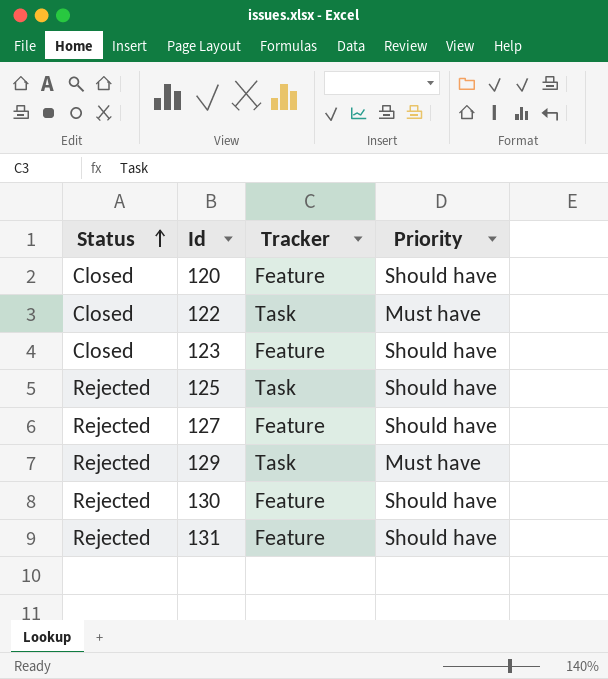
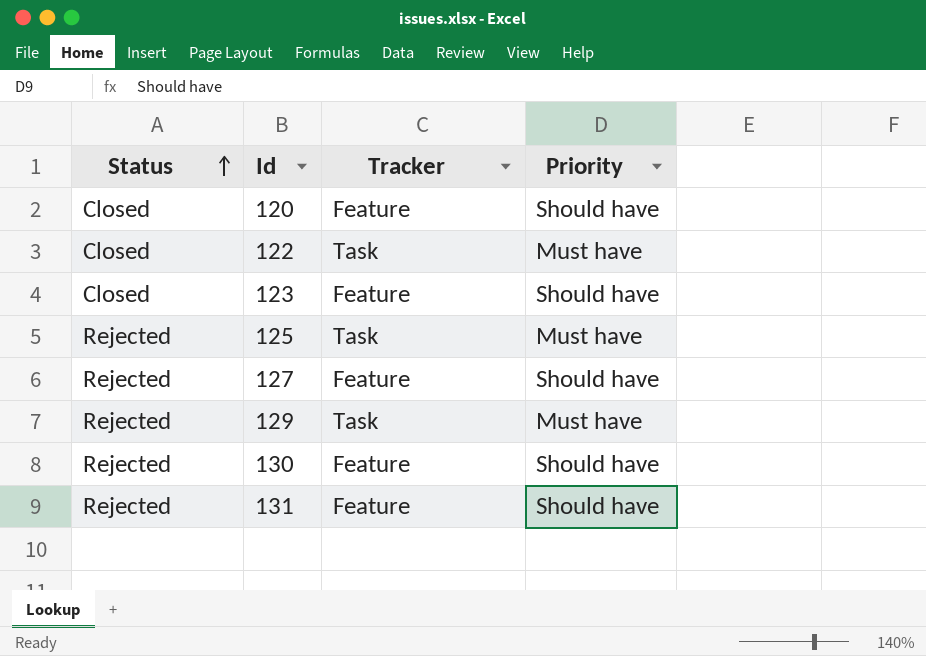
125 | Priority: Should have -> Must have

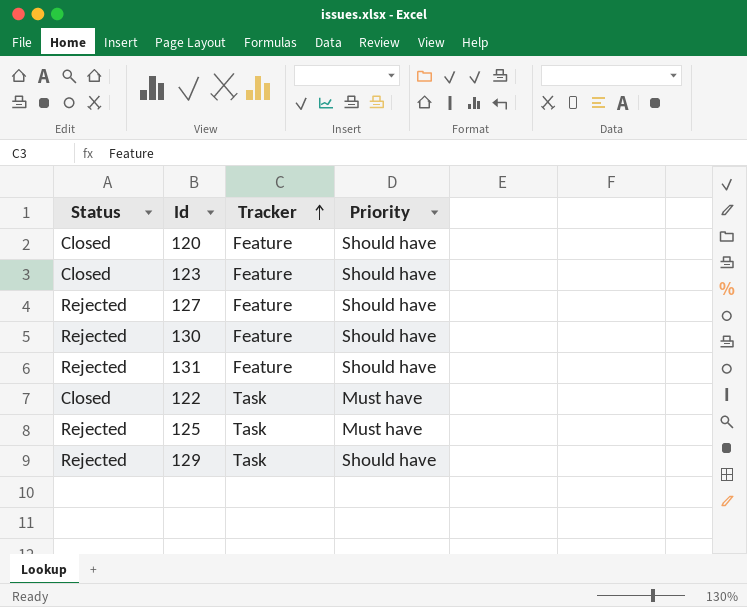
row order: Status ascending -> Tracker ascending
129 | Priority: Must have -> Should have

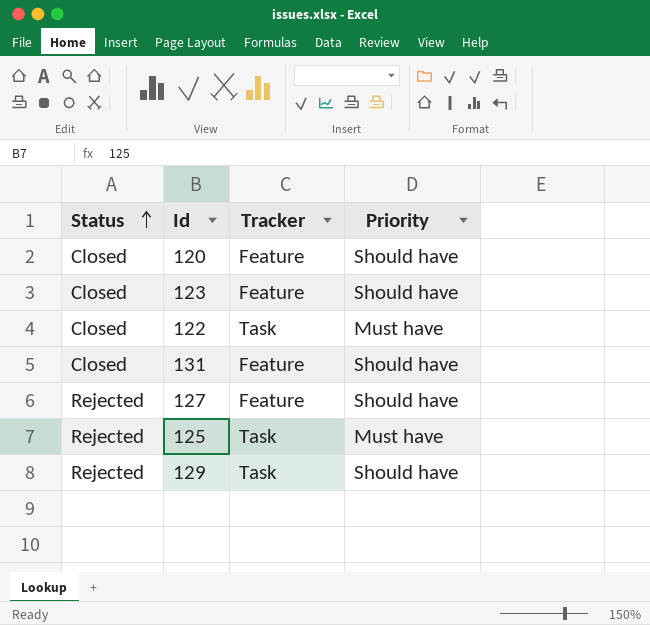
row order: Tracker ascending -> Status ascending
row 130: Rejected | Feature | Should have -> none
131 | Status: Rejected -> Closed

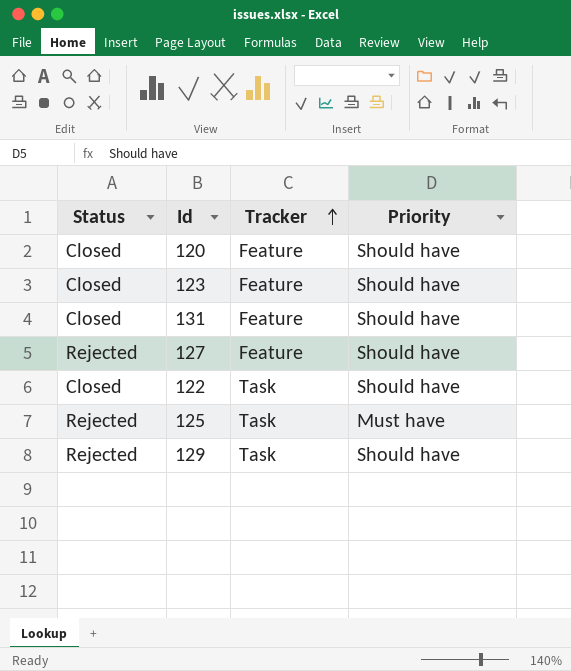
row order: Status ascending -> Tracker ascending
122 | Priority: Must have -> Should have

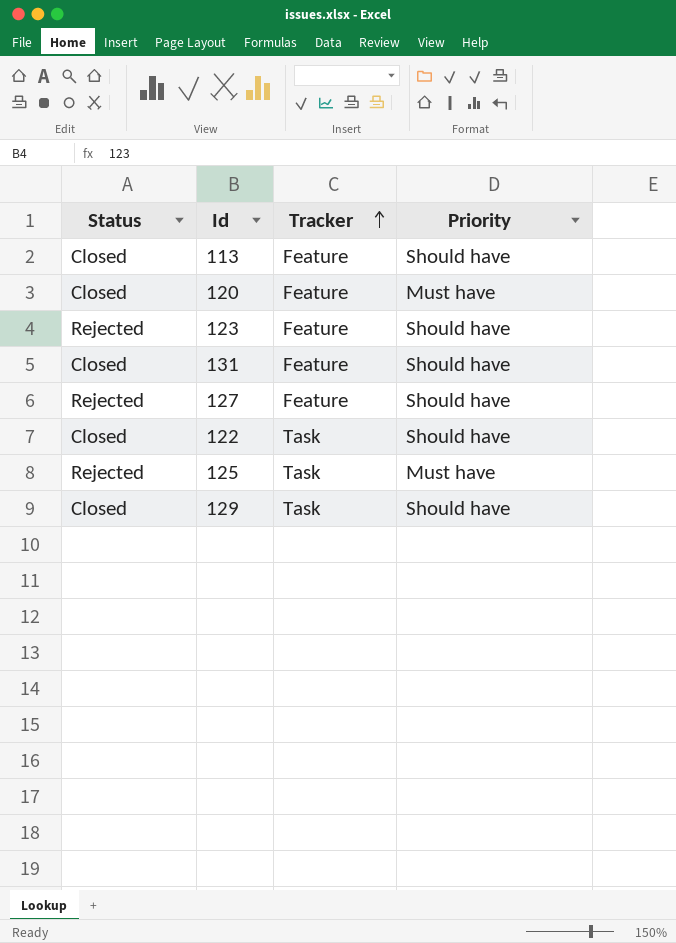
row 113: none -> Closed | Feature | Should have
120 | Priority: Should have -> Must have
123 | Status: Closed -> Rejected
129 | Status: Rejected -> Closed

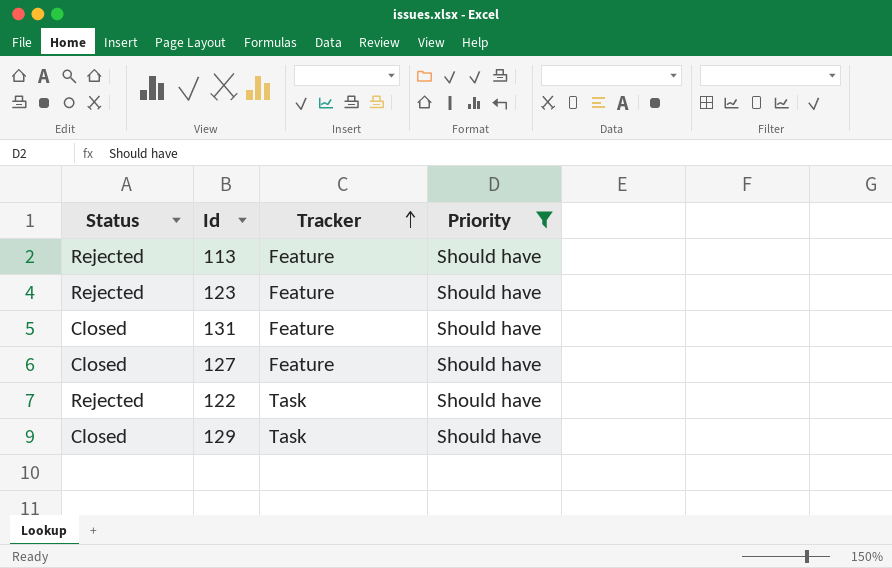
filter: none -> Priority = Should have
113 | Status: Closed -> Rejected
127 | Status: Rejected -> Closed
122 | Status: Closed -> Rejected

